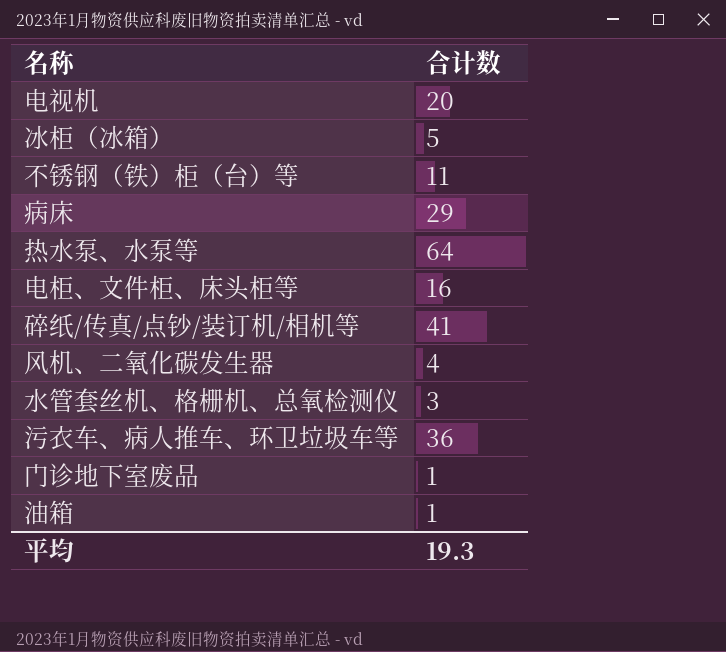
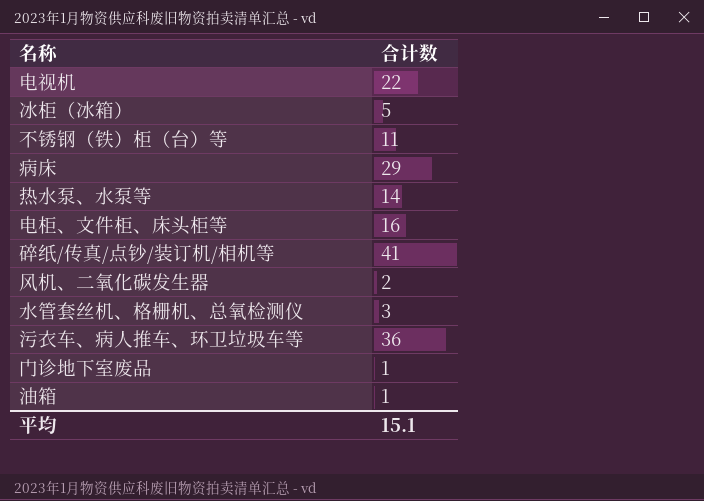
电视机 | 合计数: 20 -> 22
热水泵、水泵等 | 合计数: 64 -> 14
风机、二氧化碳发生器 | 合计数: 4 -> 2
平均 | 合计数: 19.3 -> 15.1

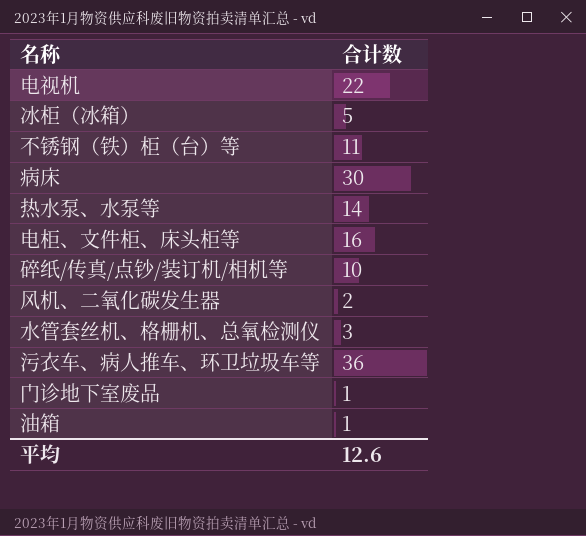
病床 | 合计数: 29 -> 30
碎纸/传真/点钞/装订机/相机等 | 合计数: 41 -> 10
平均 | 合计数: 15.1 -> 12.6

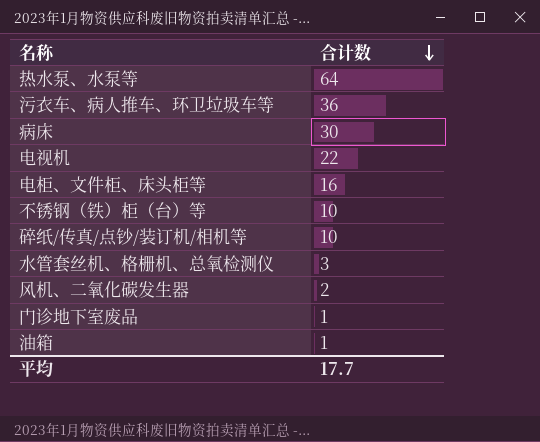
row order: none -> 合计数 descending
row 冰柜（冰箱）: 5 -> none
热水泵、水泵等 | 合计数: 14 -> 64
不锈钢（铁）柜（台）等 | 合计数: 11 -> 10
平均 | 合计数: 12.6 -> 17.7

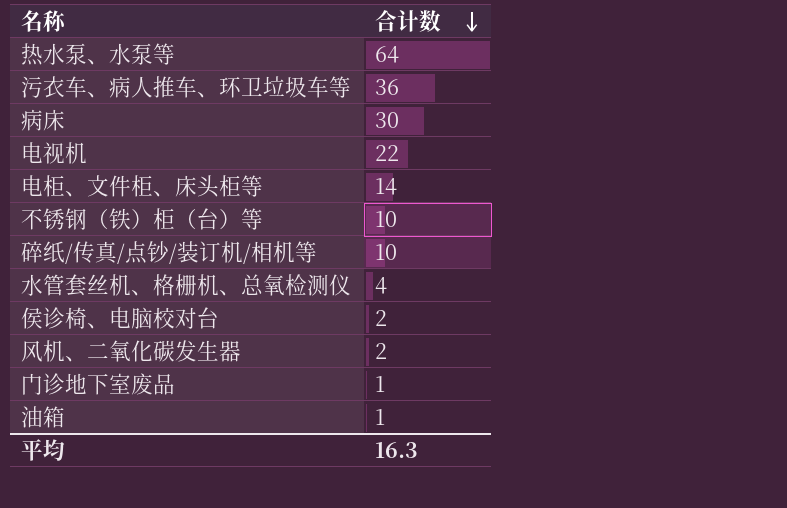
电柜、文件柜、床头柜等 | 合计数: 16 -> 14
水管套丝机、格栅机、总氧检测仪 | 合计数: 3 -> 4
row 侯诊椅、电脑校对台: none -> 2
平均 | 合计数: 17.7 -> 16.3

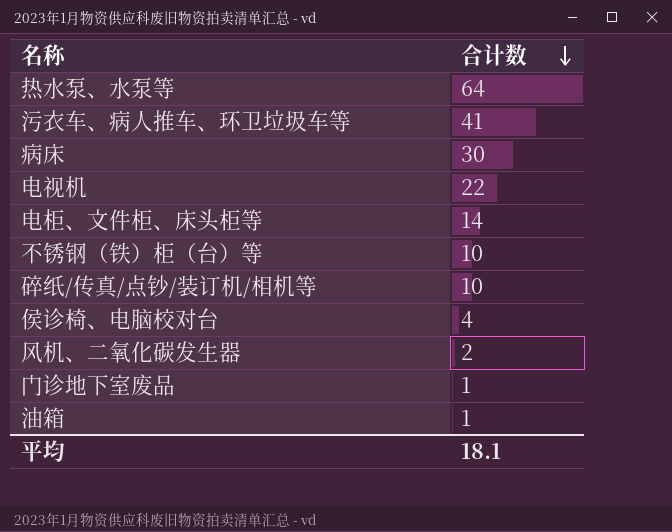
row 水管套丝机、格栅机、总氧检测仪: 4 -> none
污衣车、病人推车、环卫垃圾车等 | 合计数: 36 -> 41
侯诊椅、电脑校对台 | 合计数: 2 -> 4
平均 | 合计数: 16.3 -> 18.1

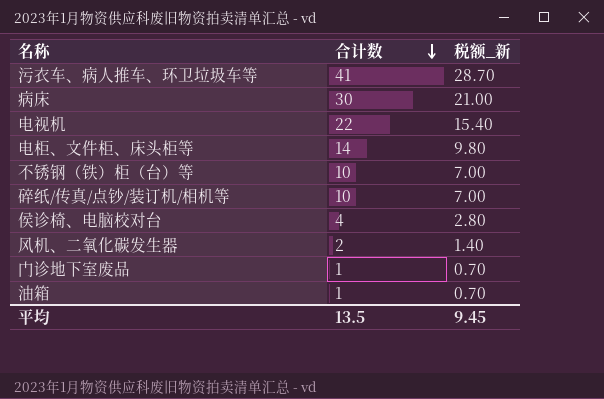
column 税额_新 | formula: none -> [合计数] * 0.7
row 热水泵、水泵等: 64 -> none
平均 | 合计数: 18.1 -> 13.5

